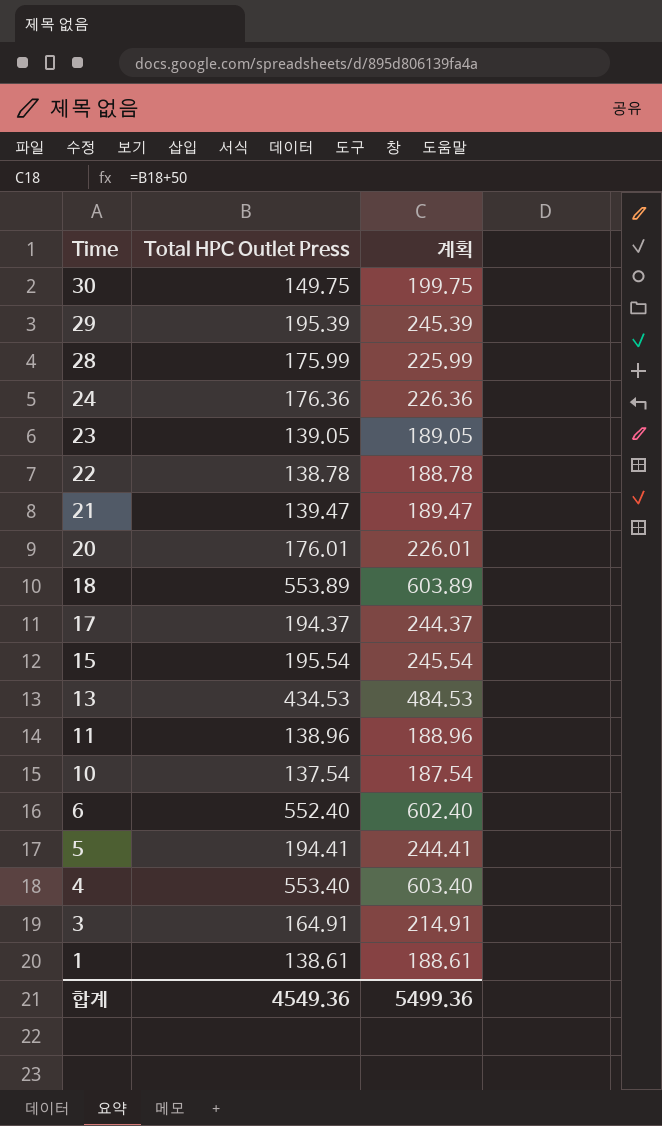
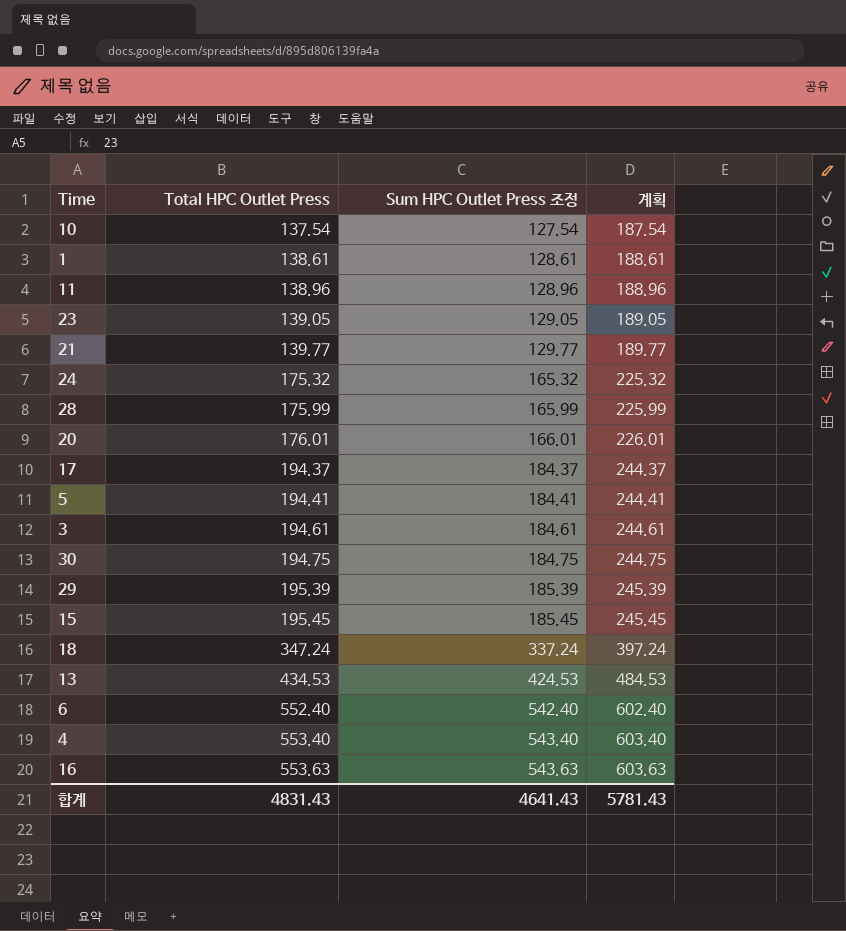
row order: Time descending -> Total HPC Outlet Press ascending
column Sum HPC Outlet Press 조정 | formula: none -> [Total HPC Outlet Press] - 10
row 22: 138.78 | 188.78 -> none
21 | Total HPC Outlet Press: 139.47 -> 139.77
21 | 계획: 189.47 -> 189.77
24 | Total HPC Outlet Press: 176.36 -> 175.32
24 | 계획: 226.36 -> 225.32
3 | Total HPC Outlet Press: 164.91 -> 194.61
3 | 계획: 214.91 -> 244.61
30 | Total HPC Outlet Press: 149.75 -> 194.75
30 | 계획: 199.75 -> 244.75
15 | Total HPC Outlet Press: 195.54 -> 195.45
15 | 계획: 245.54 -> 245.45
18 | Total HPC Outlet Press: 553.89 -> 347.24
18 | 계획: 603.89 -> 397.24
row 16: none -> 553.63 | 543.63 | 603.63
합계 | Total HPC Outlet Press: 4549.36 -> 4831.43
합계 | 계획: 5499.36 -> 5781.43

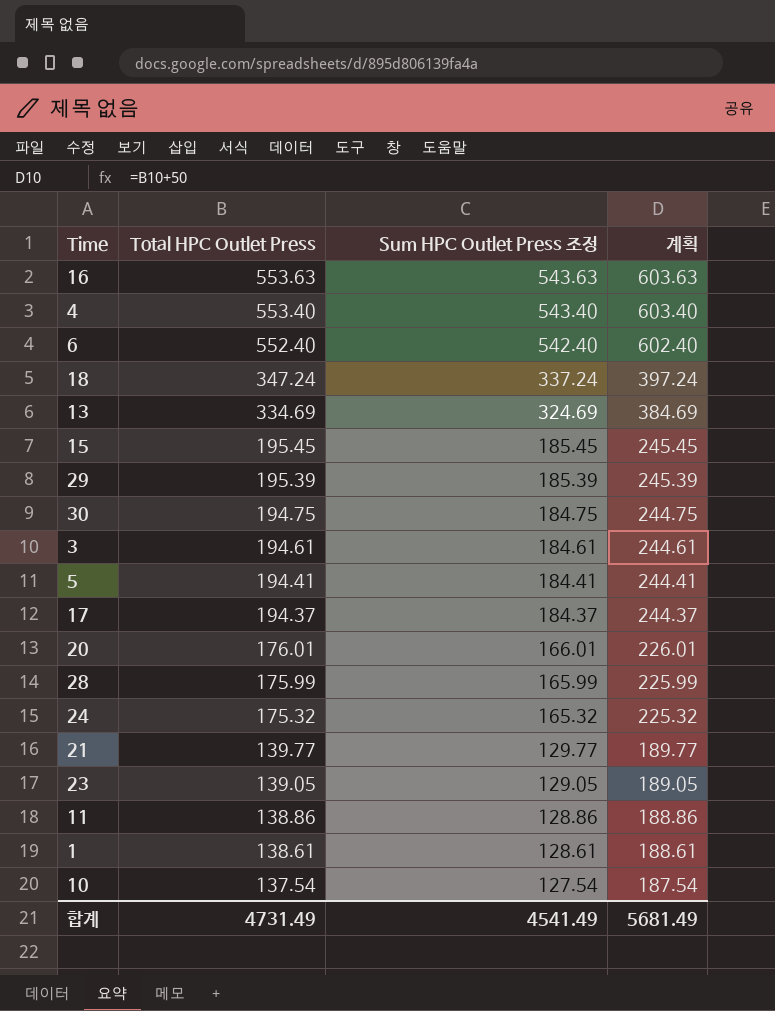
row order: Total HPC Outlet Press ascending -> Total HPC Outlet Press descending
13 | Total HPC Outlet Press: 434.53 -> 334.69
13 | Sum HPC Outlet Press 조정: 424.53 -> 324.69
13 | 계획: 484.53 -> 384.69
11 | Total HPC Outlet Press: 138.96 -> 138.86
11 | Sum HPC Outlet Press 조정: 128.96 -> 128.86
11 | 계획: 188.96 -> 188.86
합계 | Total HPC Outlet Press: 4831.43 -> 4731.49
합계 | Sum HPC Outlet Press 조정: 4641.43 -> 4541.49
합계 | 계획: 5781.43 -> 5681.49

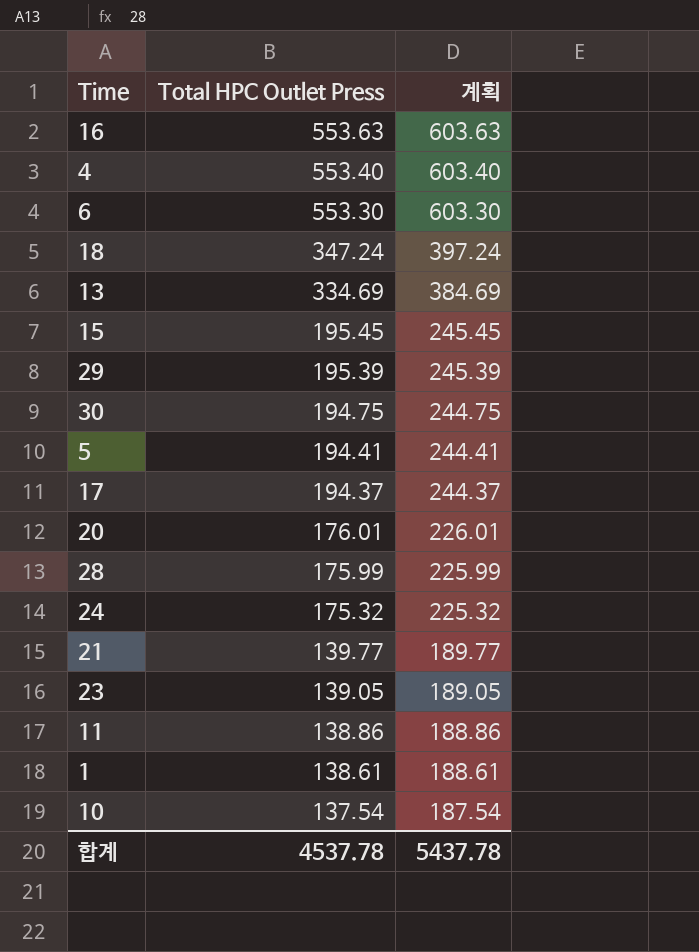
column Sum HPC Outlet Press 조정 | formula: [Total HPC Outlet Press] - 10 -> none
row 3: 194.61 | 184.61 | 244.61 -> none
6 | Total HPC Outlet Press: 552.40 -> 553.30
6 | 계획: 602.40 -> 603.30
합계 | Total HPC Outlet Press: 4731.49 -> 4537.78
합계 | 계획: 5681.49 -> 5437.78

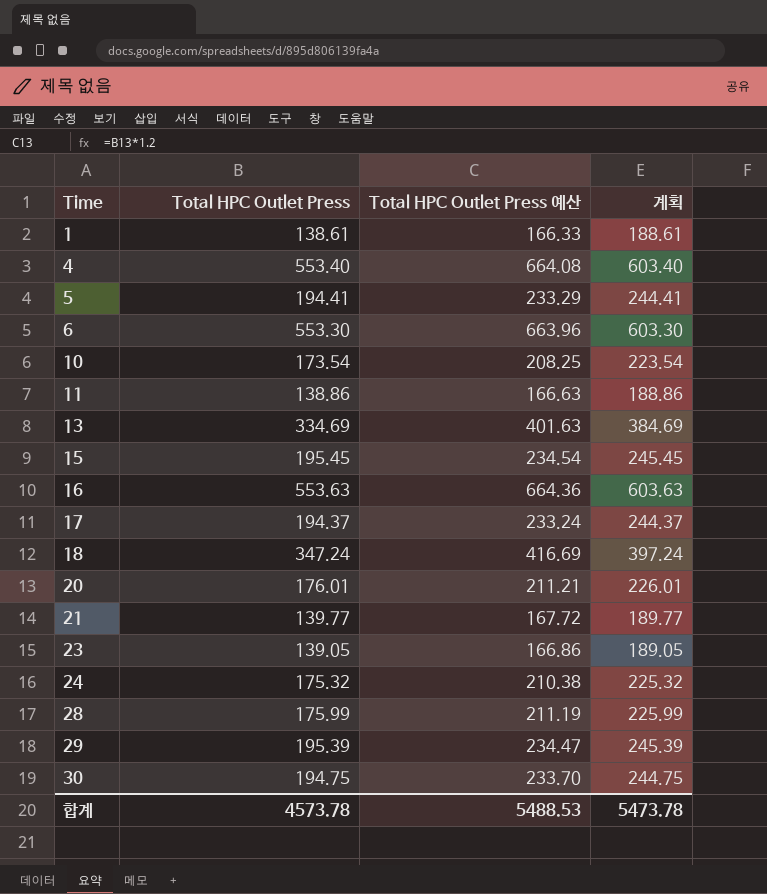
row order: Total HPC Outlet Press descending -> Time ascending
column Total HPC Outlet Press 예산 | formula: none -> [Total HPC Outlet Press] * 1.2
10 | Total HPC Outlet Press: 137.54 -> 173.54
10 | 계획: 187.54 -> 223.54
합계 | Total HPC Outlet Press: 4537.78 -> 4573.78
합계 | 계획: 5437.78 -> 5473.78

